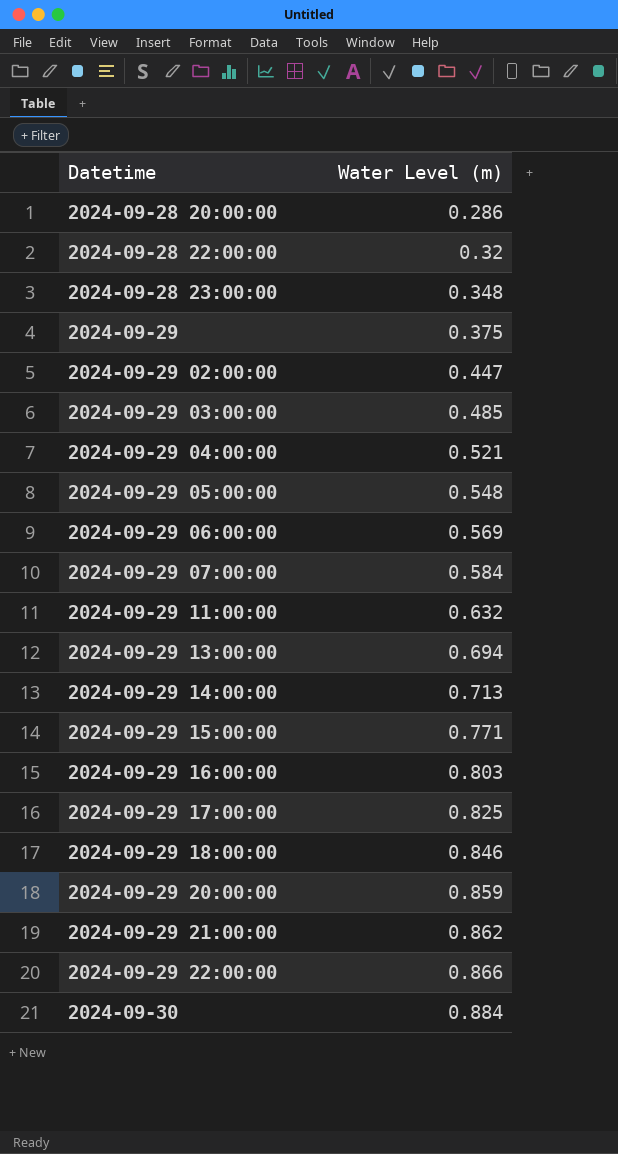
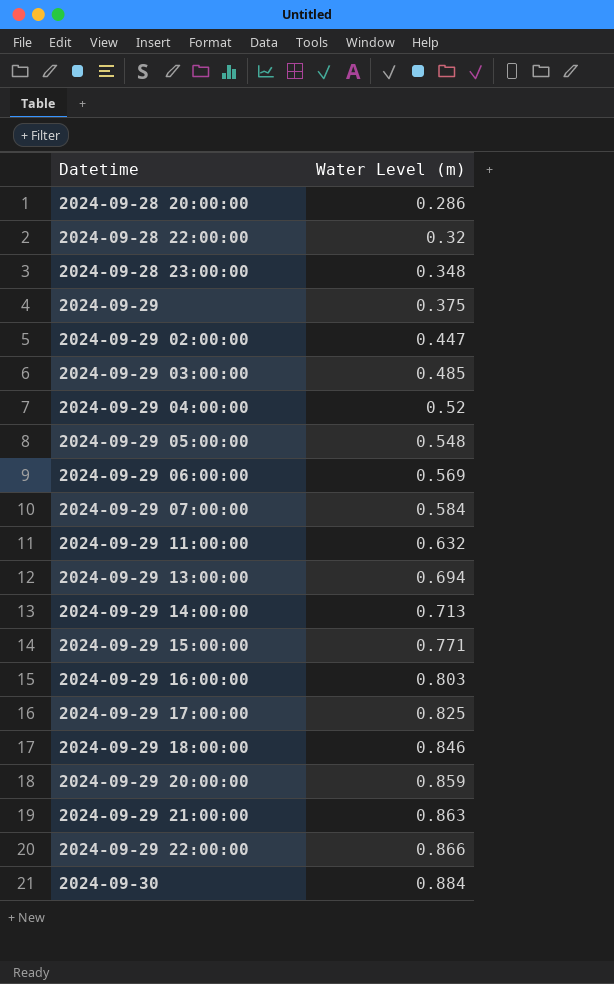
2024-09-29 04:00:00 | Water Level (m): 0.521 -> 0.52
2024-09-29 21:00:00 | Water Level (m): 0.862 -> 0.863

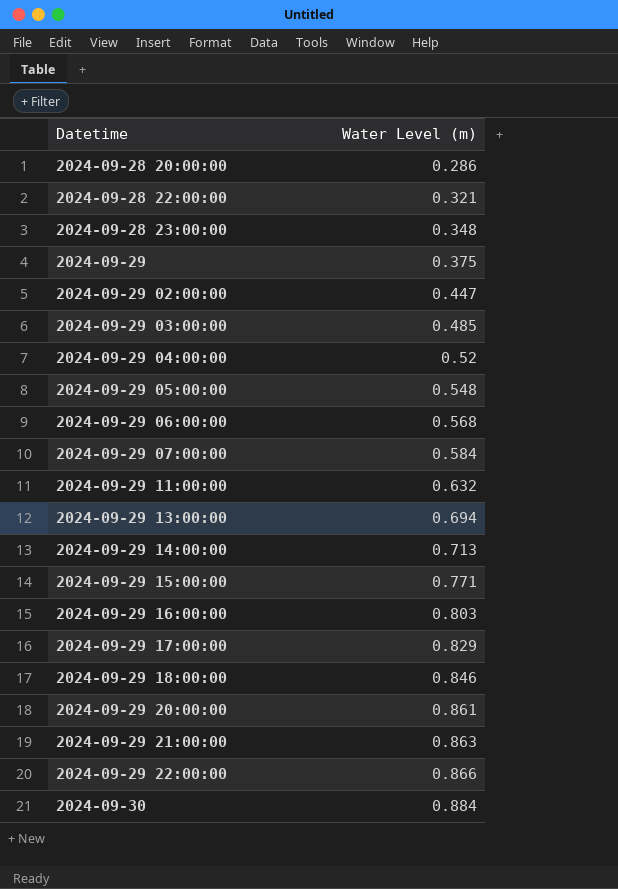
2024-09-28 22:00:00 | Water Level (m): 0.32 -> 0.321
2024-09-29 06:00:00 | Water Level (m): 0.569 -> 0.568
2024-09-29 17:00:00 | Water Level (m): 0.825 -> 0.829
2024-09-29 20:00:00 | Water Level (m): 0.859 -> 0.861

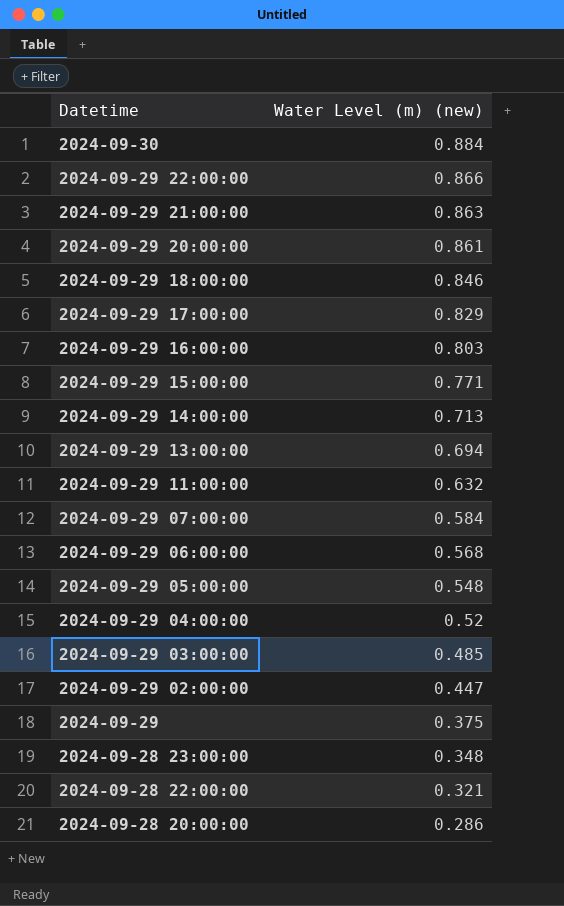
row order: Datetime ascending -> Datetime descending
column name: Water Level (m) -> Water Level (m) (new)

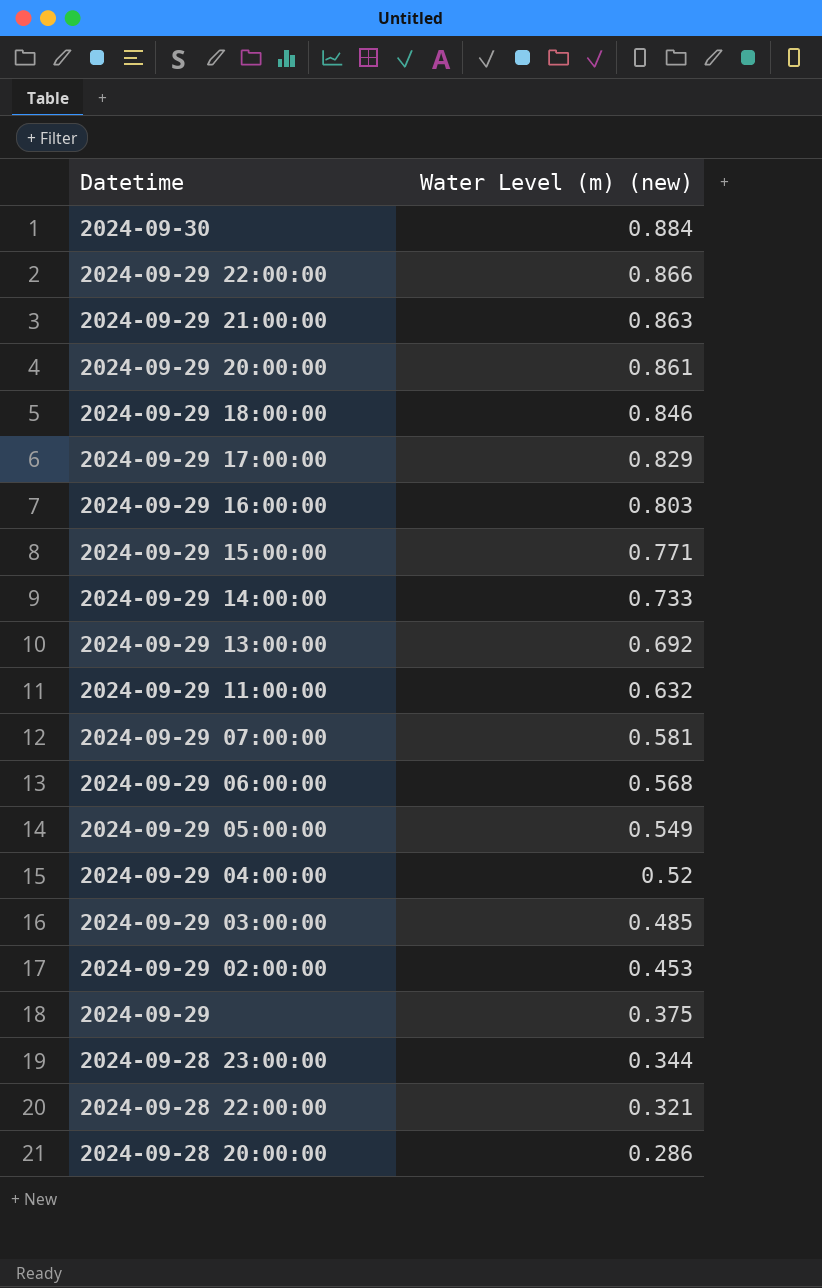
2024-09-29 14:00:00 | Water Level (m) (new): 0.713 -> 0.733
2024-09-29 13:00:00 | Water Level (m) (new): 0.694 -> 0.692
2024-09-29 07:00:00 | Water Level (m) (new): 0.584 -> 0.581
2024-09-29 05:00:00 | Water Level (m) (new): 0.548 -> 0.549
2024-09-29 02:00:00 | Water Level (m) (new): 0.447 -> 0.453
2024-09-28 23:00:00 | Water Level (m) (new): 0.348 -> 0.344

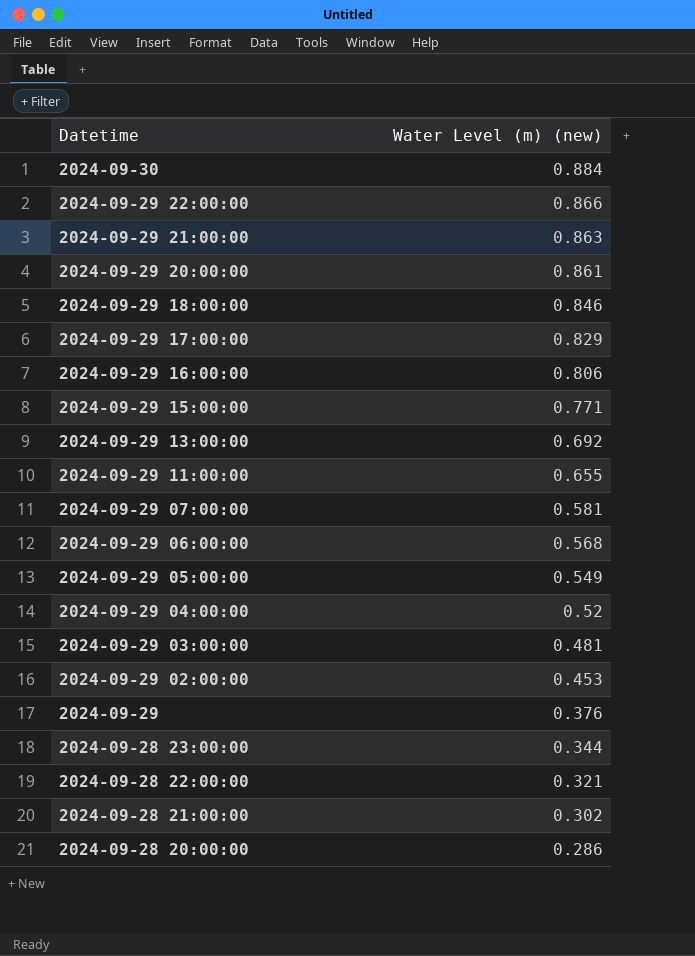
row 2024-09-29 14:00:00: 0.733 -> none
2024-09-29 16:00:00 | Water Level (m) (new): 0.803 -> 0.806
2024-09-29 11:00:00 | Water Level (m) (new): 0.632 -> 0.655
2024-09-29 03:00:00 | Water Level (m) (new): 0.485 -> 0.481
2024-09-29 | Water Level (m) (new): 0.375 -> 0.376
row 2024-09-28 21:00:00: none -> 0.302

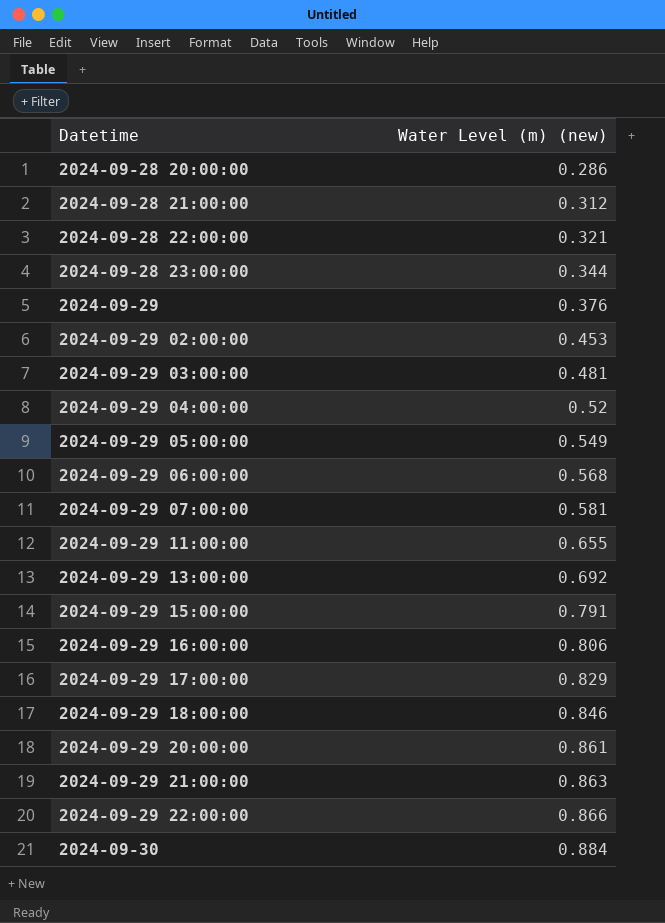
row order: Datetime descending -> Datetime ascending
2024-09-28 21:00:00 | Water Level (m) (new): 0.302 -> 0.312
2024-09-29 15:00:00 | Water Level (m) (new): 0.771 -> 0.791

